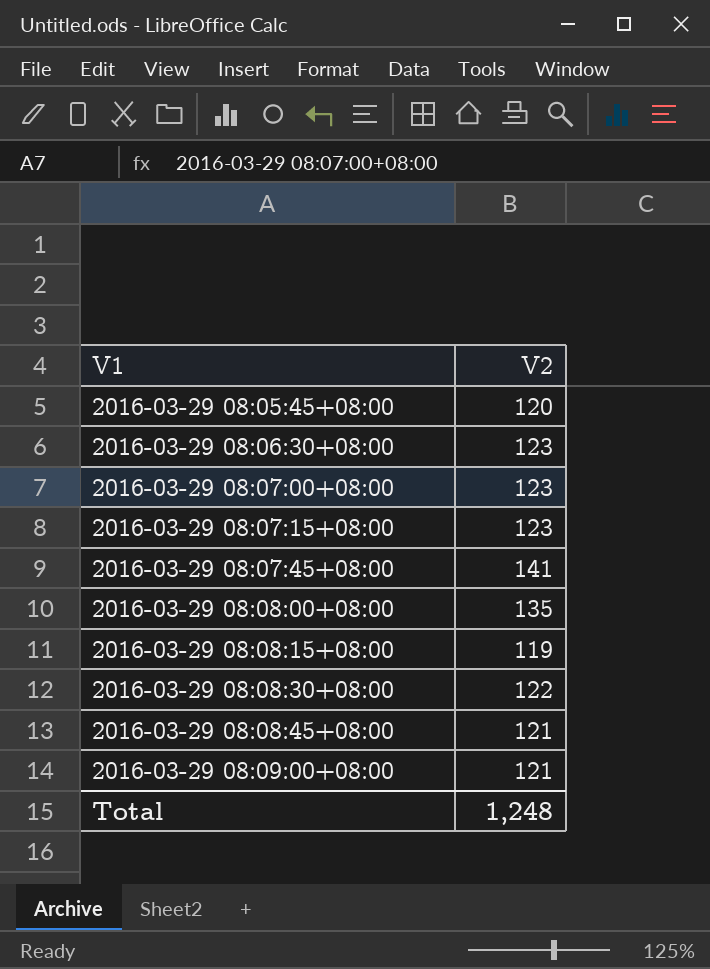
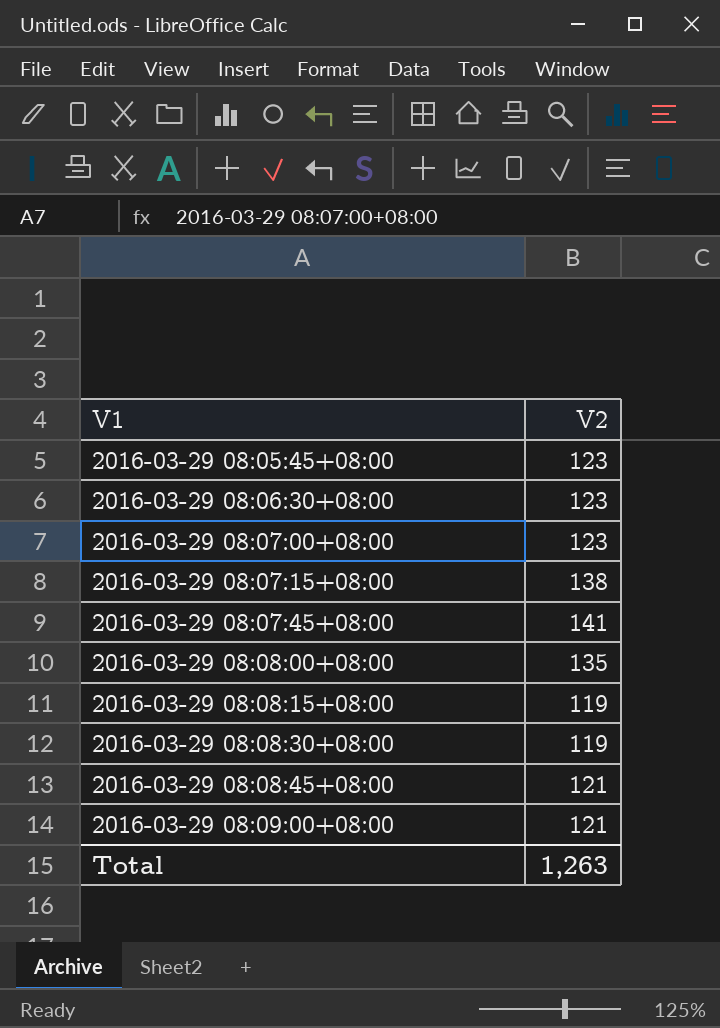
2016-03-29 08:05:45+08:00 | V2: 120 -> 123
2016-03-29 08:07:15+08:00 | V2: 123 -> 138
2016-03-29 08:08:30+08:00 | V2: 122 -> 119
Total | V2: 1,248 -> 1,263

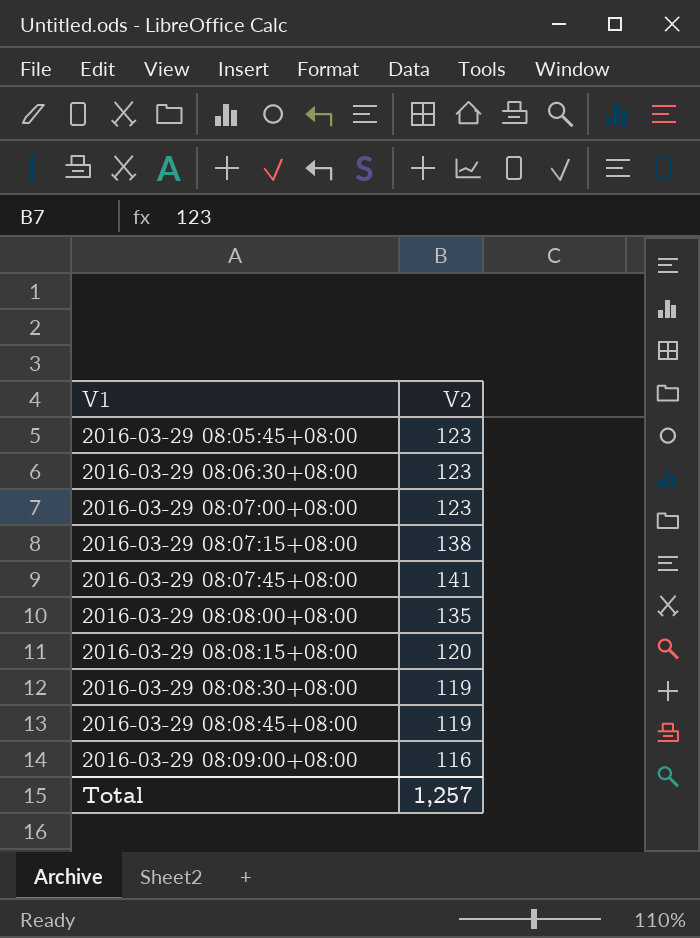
2016-03-29 08:08:15+08:00 | V2: 119 -> 120
2016-03-29 08:08:45+08:00 | V2: 121 -> 119
2016-03-29 08:09:00+08:00 | V2: 121 -> 116
Total | V2: 1,263 -> 1,257

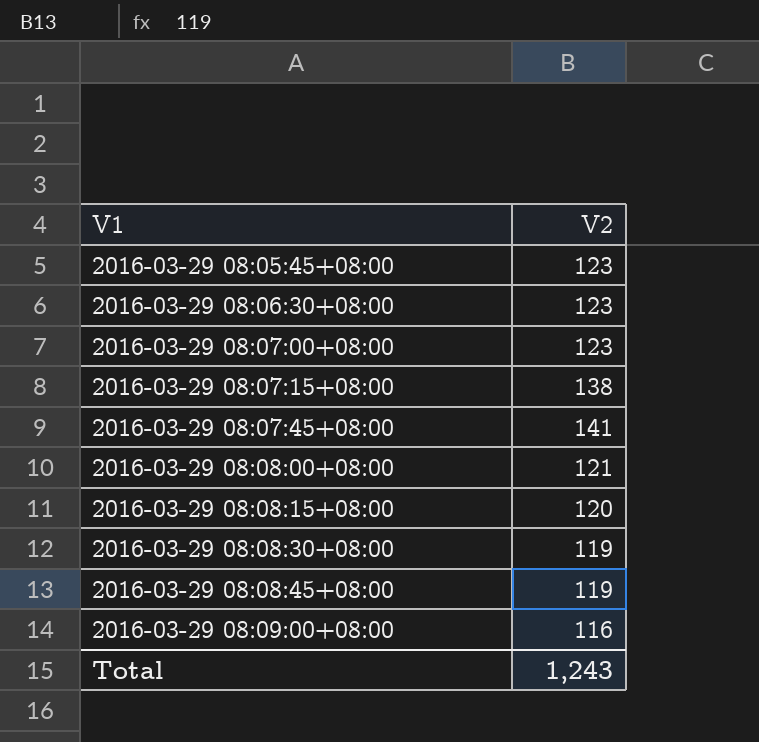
2016-03-29 08:08:00+08:00 | V2: 135 -> 121
Total | V2: 1,257 -> 1,243

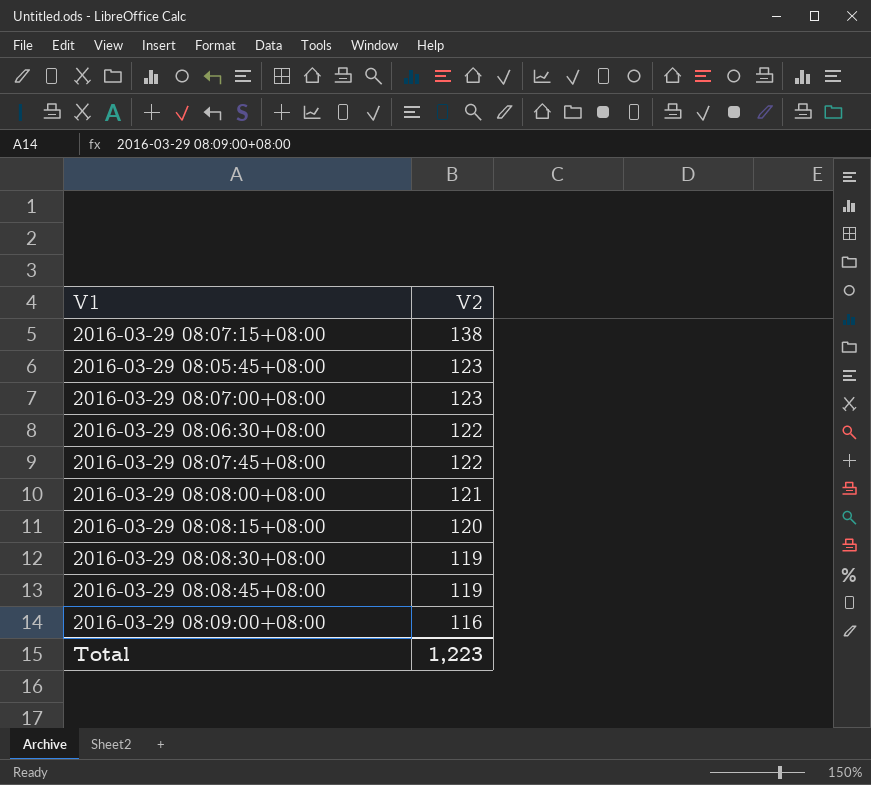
row order: V1 ascending -> V2 descending
2016-03-29 08:06:30+08:00 | V2: 123 -> 122
2016-03-29 08:07:45+08:00 | V2: 141 -> 122
Total | V2: 1,243 -> 1,223

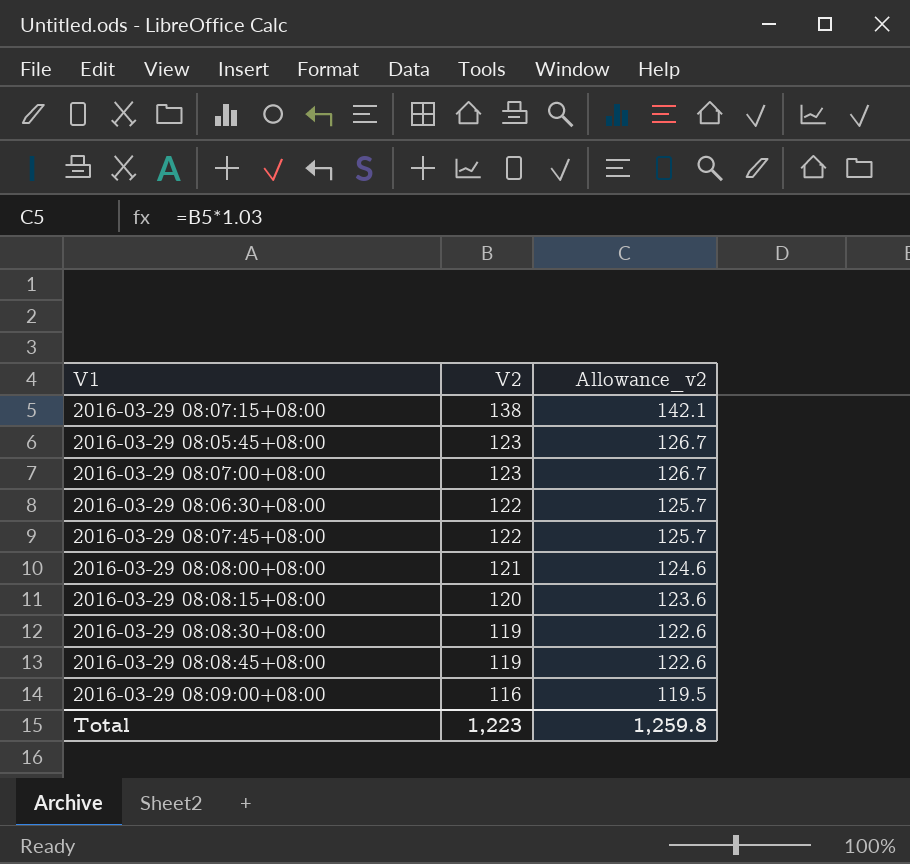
column Allowance_v2 | formula: none -> [V2] * 1.03

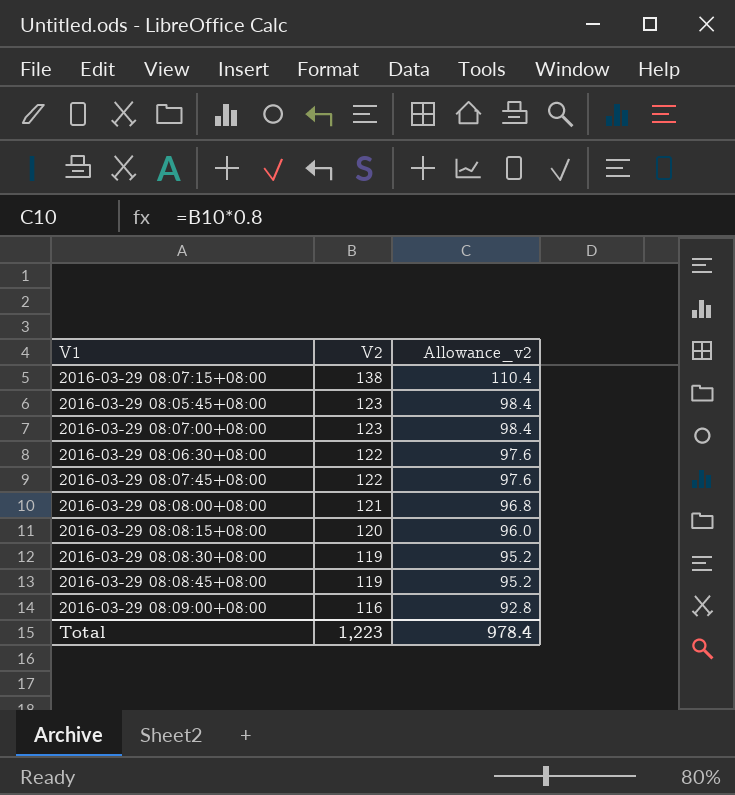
column Allowance_v2 | formula: [V2] * 1.03 -> [V2] * 0.8
Total | Allowance_v2: 1,259.8 -> 978.4

